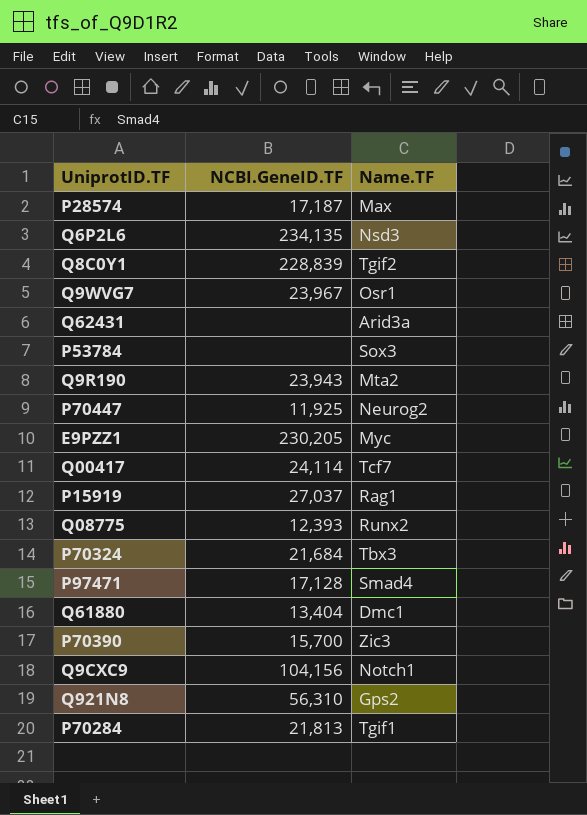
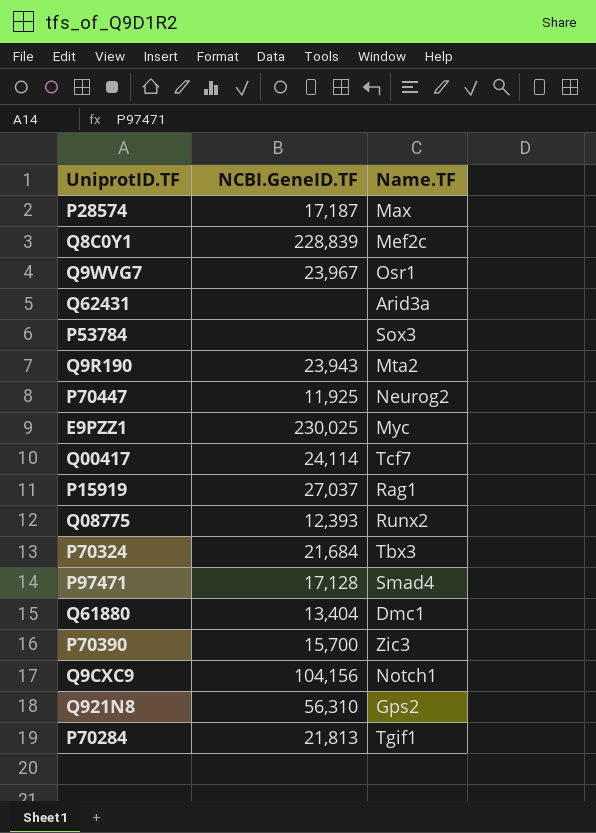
row Q6P2L6: 234,135 | Nsd3 -> none
Q8C0Y1 | Name.TF: Tgif2 -> Mef2c
E9PZZ1 | NCBI.GeneID.TF: 230,205 -> 230,025

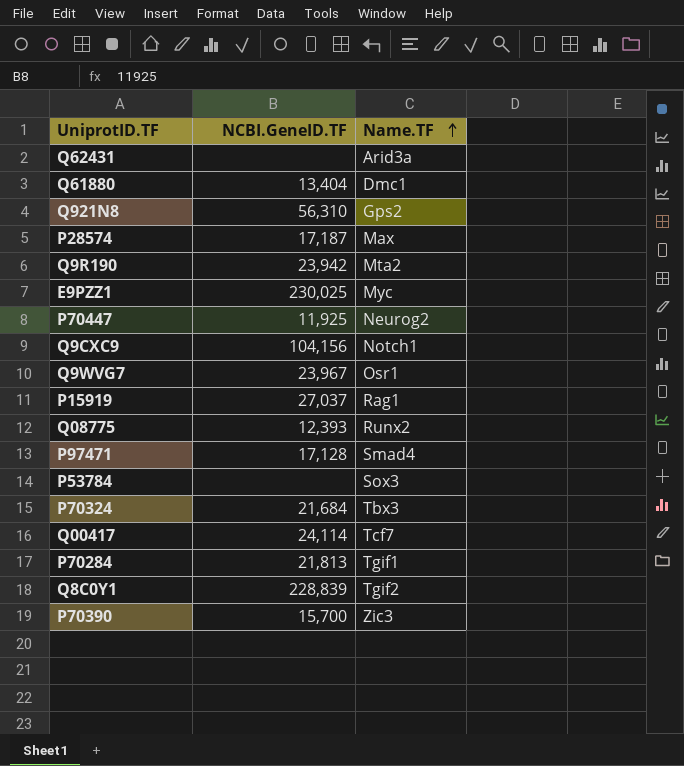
row order: none -> Name.TF ascending
Q9R190 | NCBI.GeneID.TF: 23,943 -> 23,942
Q8C0Y1 | Name.TF: Mef2c -> Tgif2

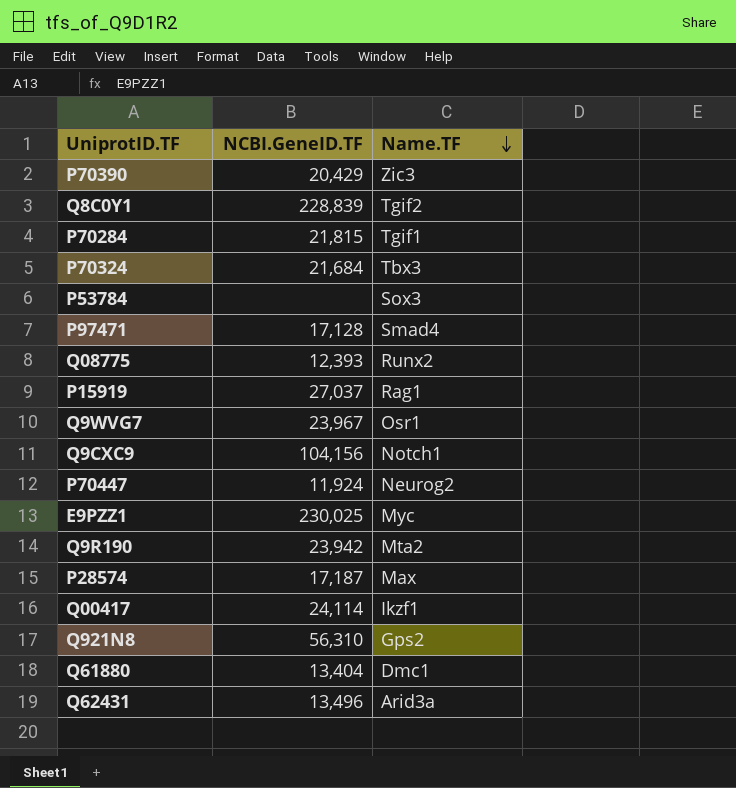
row order: Name.TF ascending -> Name.TF descending
P70390 | NCBI.GeneID.TF: 15,700 -> 20,429
P70284 | NCBI.GeneID.TF: 21,813 -> 21,815
P70447 | NCBI.GeneID.TF: 11,925 -> 11,924
Q00417 | Name.TF: Tcf7 -> Ikzf1
Q62431 | NCBI.GeneID.TF: none -> 13,496

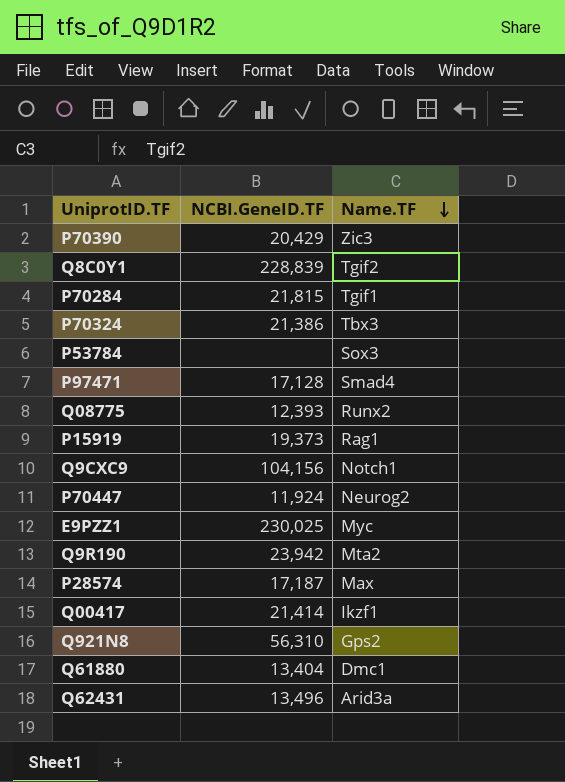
row Q9WVG7: 23,967 | Osr1 -> none
P70324 | NCBI.GeneID.TF: 21,684 -> 21,386
P15919 | NCBI.GeneID.TF: 27,037 -> 19,373
Q00417 | NCBI.GeneID.TF: 24,114 -> 21,414

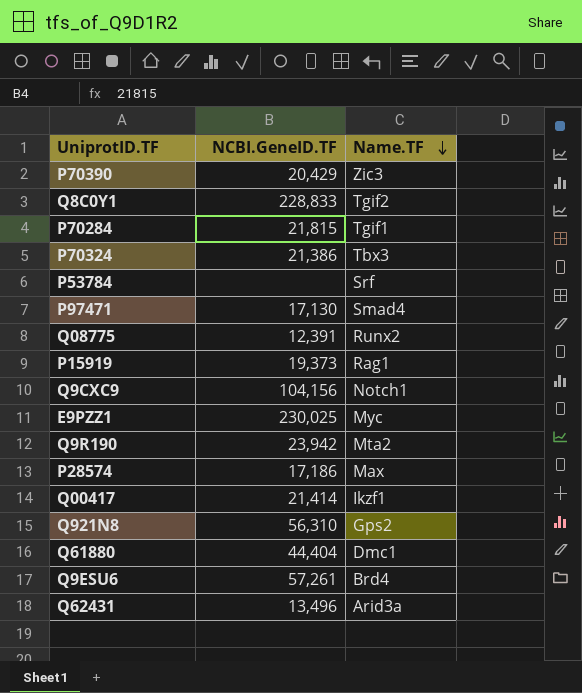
row P70447: 11,924 | Neurog2 -> none
Q8C0Y1 | NCBI.GeneID.TF: 228,839 -> 228,833
P53784 | Name.TF: Sox3 -> Srf
P97471 | NCBI.GeneID.TF: 17,128 -> 17,130
Q08775 | NCBI.GeneID.TF: 12,393 -> 12,391
P28574 | NCBI.GeneID.TF: 17,187 -> 17,186
Q61880 | NCBI.GeneID.TF: 13,404 -> 44,404
row Q9ESU6: none -> 57,261 | Brd4

